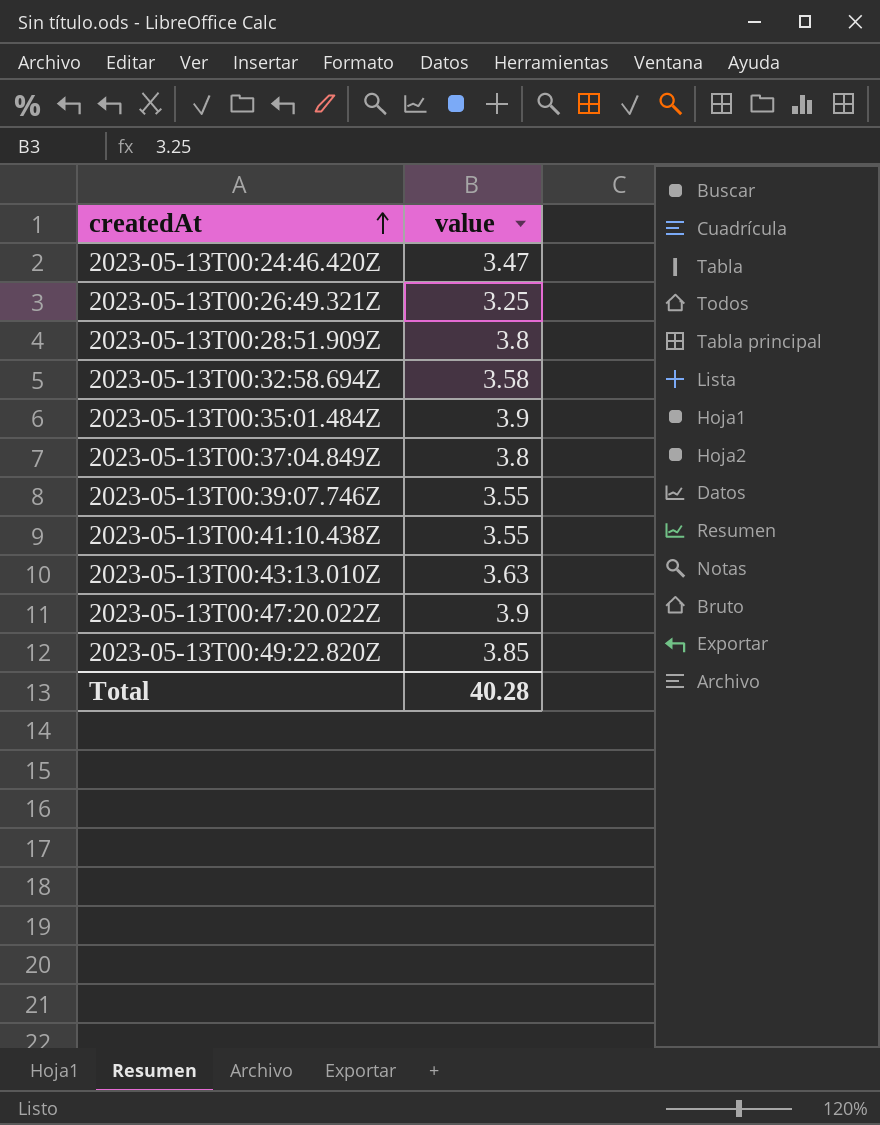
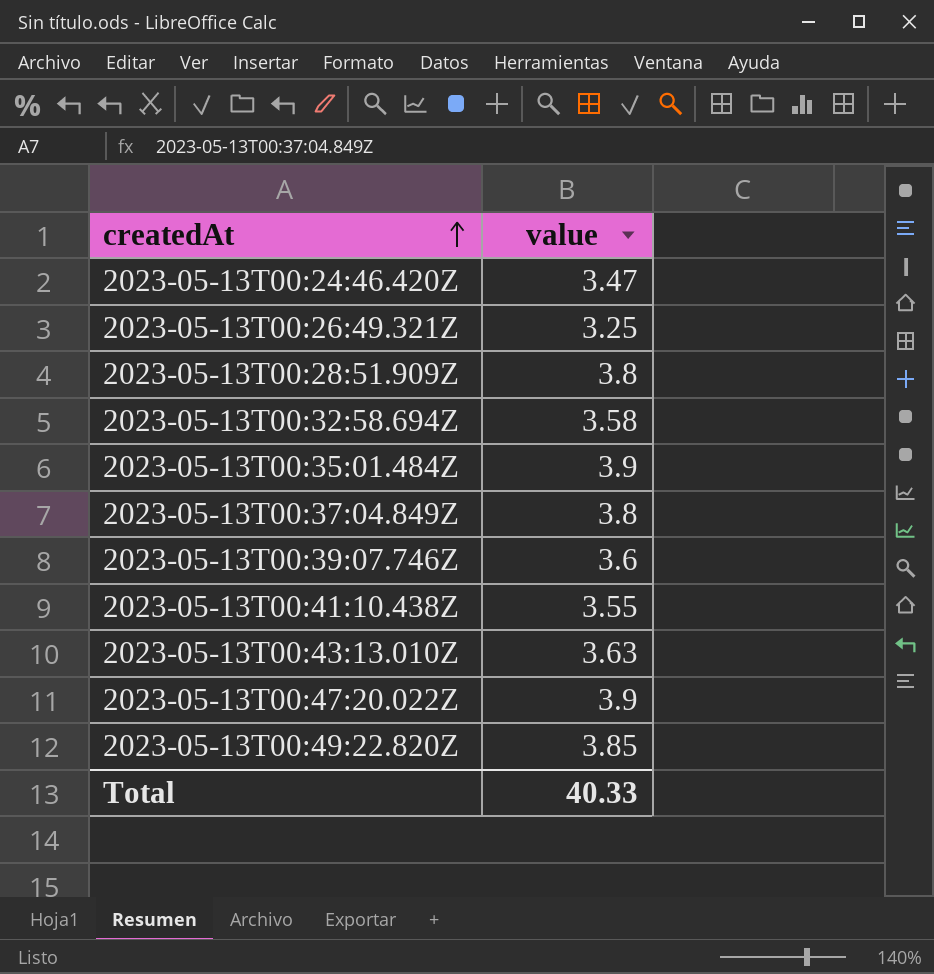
2023-05-13T00:39:07.746Z | value: 3.55 -> 3.6
Total | value: 40.28 -> 40.33

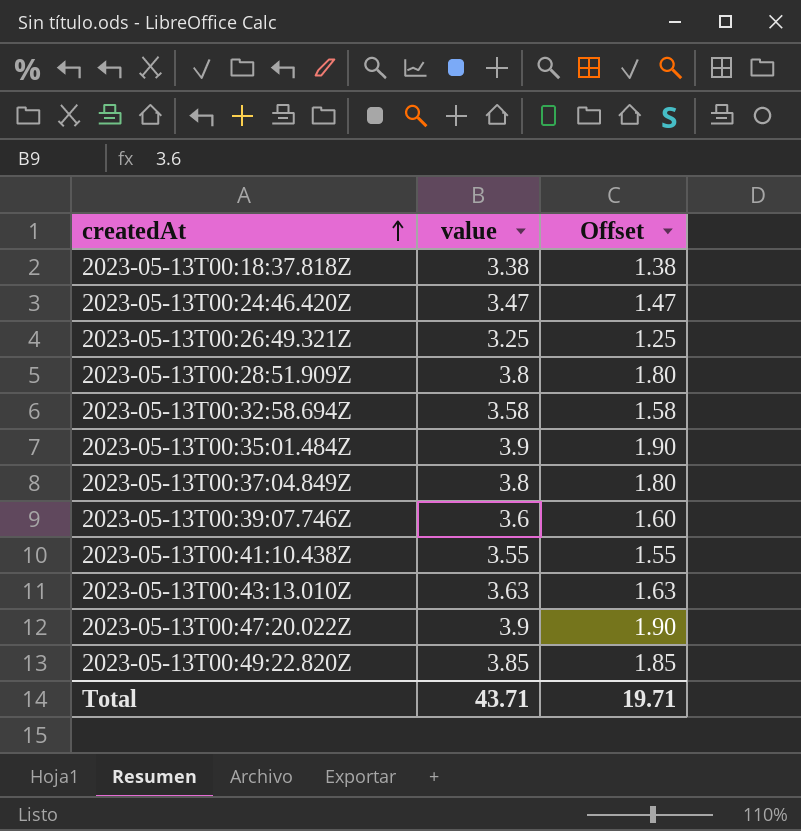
column Offset | formula: none -> [value] - 2
row 2023-05-13T00:18:37.818Z: none -> 3.38 | 1.38
Total | value: 40.33 -> 43.71

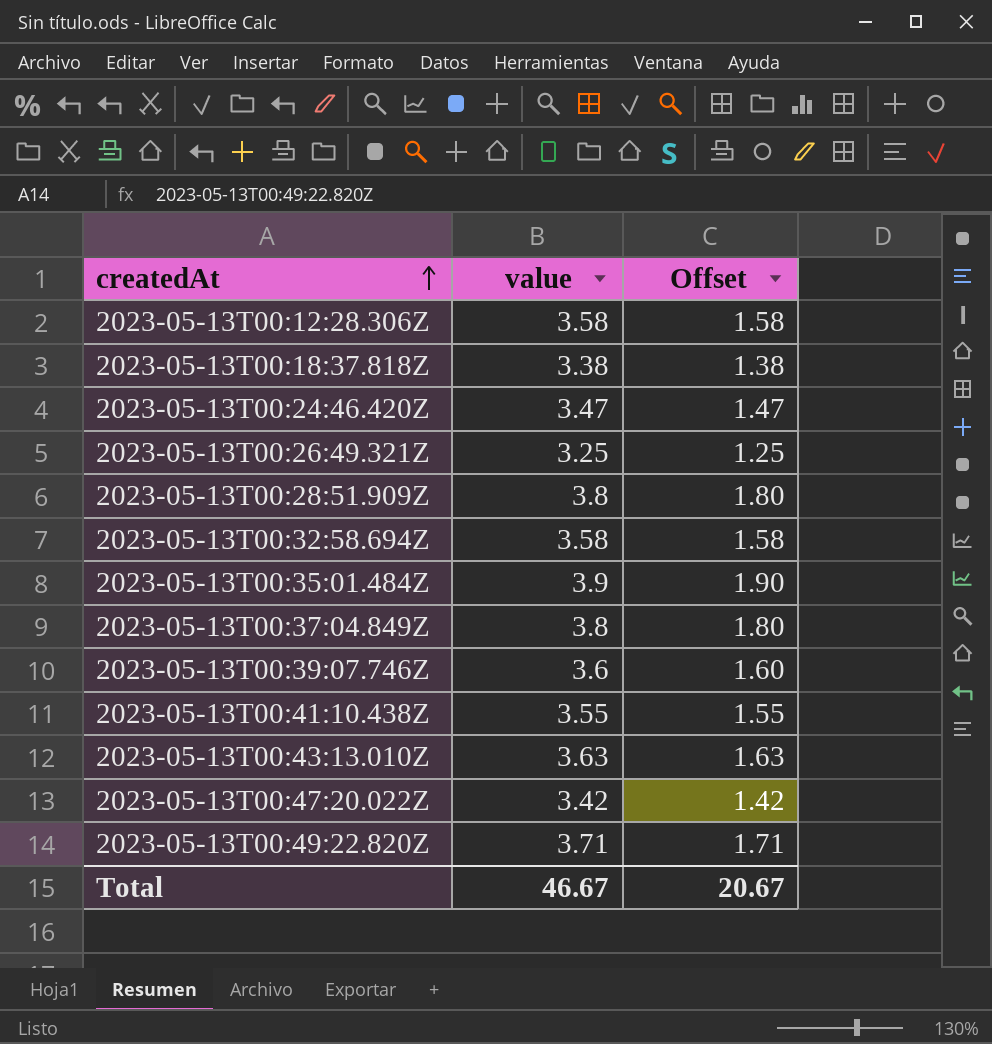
row 2023-05-13T00:12:28.306Z: none -> 3.58 | 1.58
2023-05-13T00:47:20.022Z | value: 3.9 -> 3.42
2023-05-13T00:47:20.022Z | Offset: 1.90 -> 1.42
2023-05-13T00:49:22.820Z | value: 3.85 -> 3.71
2023-05-13T00:49:22.820Z | Offset: 1.85 -> 1.71
Total | value: 43.71 -> 46.67
Total | Offset: 19.71 -> 20.67

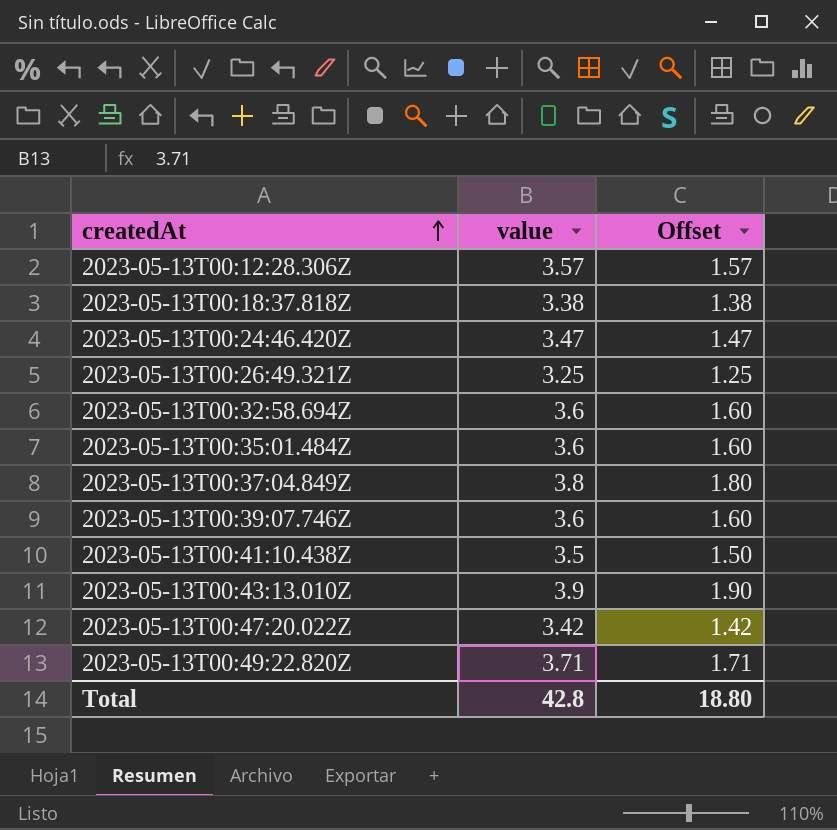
row 2023-05-13T00:28:51.909Z: 3.8 | 1.80 -> none
2023-05-13T00:12:28.306Z | value: 3.58 -> 3.57
2023-05-13T00:12:28.306Z | Offset: 1.58 -> 1.57
2023-05-13T00:32:58.694Z | value: 3.58 -> 3.6
2023-05-13T00:32:58.694Z | Offset: 1.58 -> 1.60
2023-05-13T00:35:01.484Z | value: 3.9 -> 3.6
2023-05-13T00:35:01.484Z | Offset: 1.90 -> 1.60
2023-05-13T00:41:10.438Z | value: 3.55 -> 3.5
2023-05-13T00:41:10.438Z | Offset: 1.55 -> 1.50
2023-05-13T00:43:13.010Z | value: 3.63 -> 3.9
2023-05-13T00:43:13.010Z | Offset: 1.63 -> 1.90
Total | value: 46.67 -> 42.8
Total | Offset: 20.67 -> 18.80

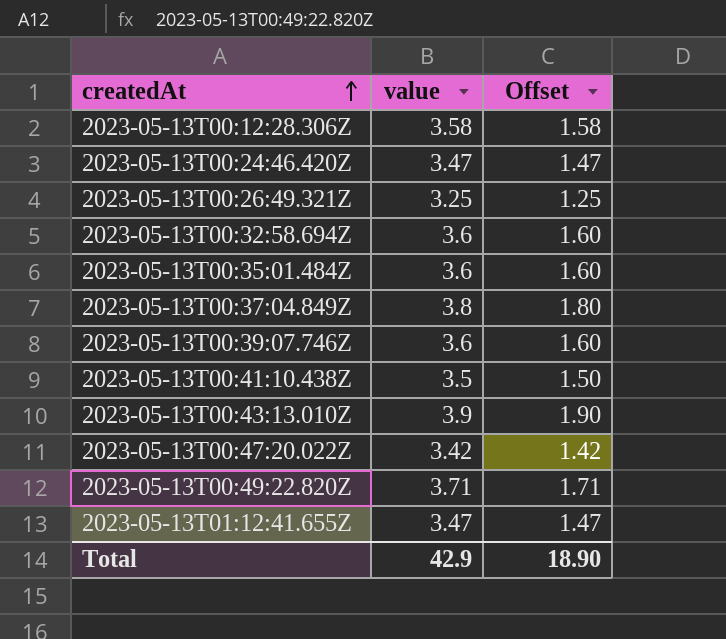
row 2023-05-13T00:18:37.818Z: 3.38 | 1.38 -> none
2023-05-13T00:12:28.306Z | value: 3.57 -> 3.58
2023-05-13T00:12:28.306Z | Offset: 1.57 -> 1.58
row 2023-05-13T01:12:41.655Z: none -> 3.47 | 1.47
Total | value: 42.8 -> 42.9
Total | Offset: 18.80 -> 18.90

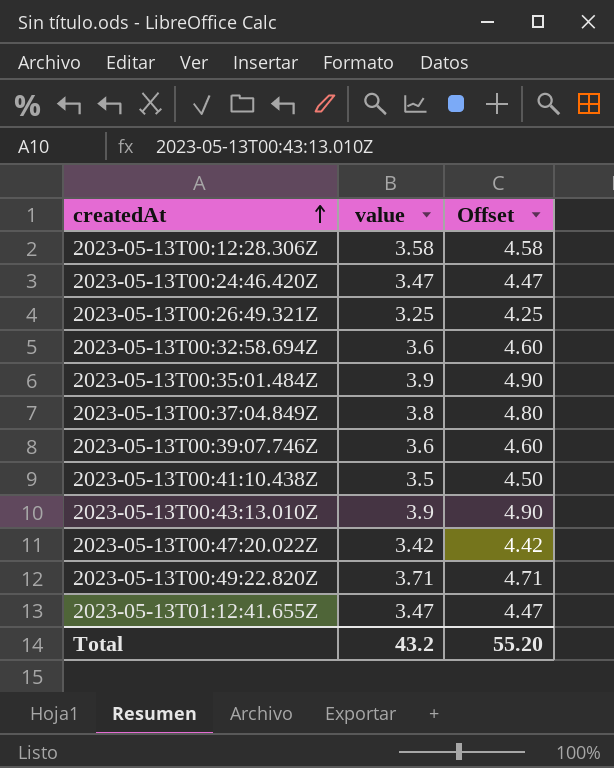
column Offset | formula: [value] - 2 -> [value] + 1
2023-05-13T00:35:01.484Z | value: 3.6 -> 3.9
Total | value: 42.9 -> 43.2
Total | Offset: 18.90 -> 55.20

